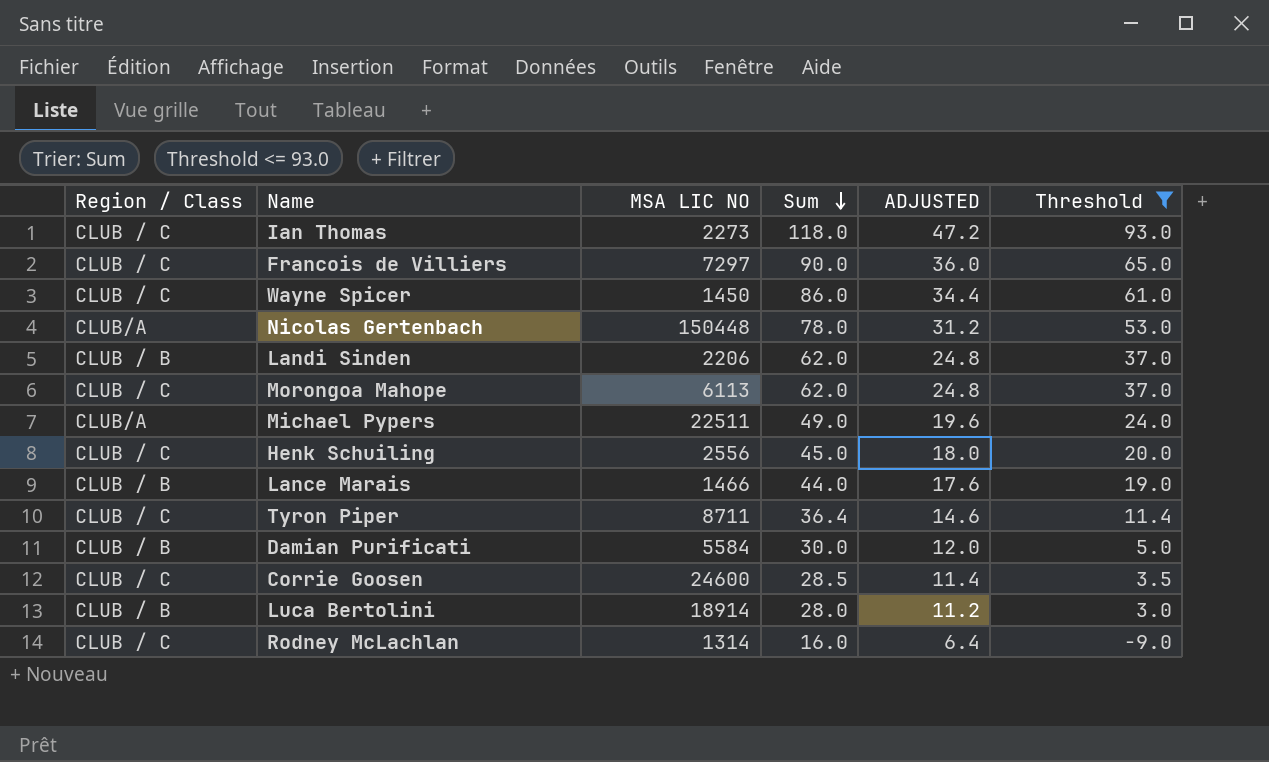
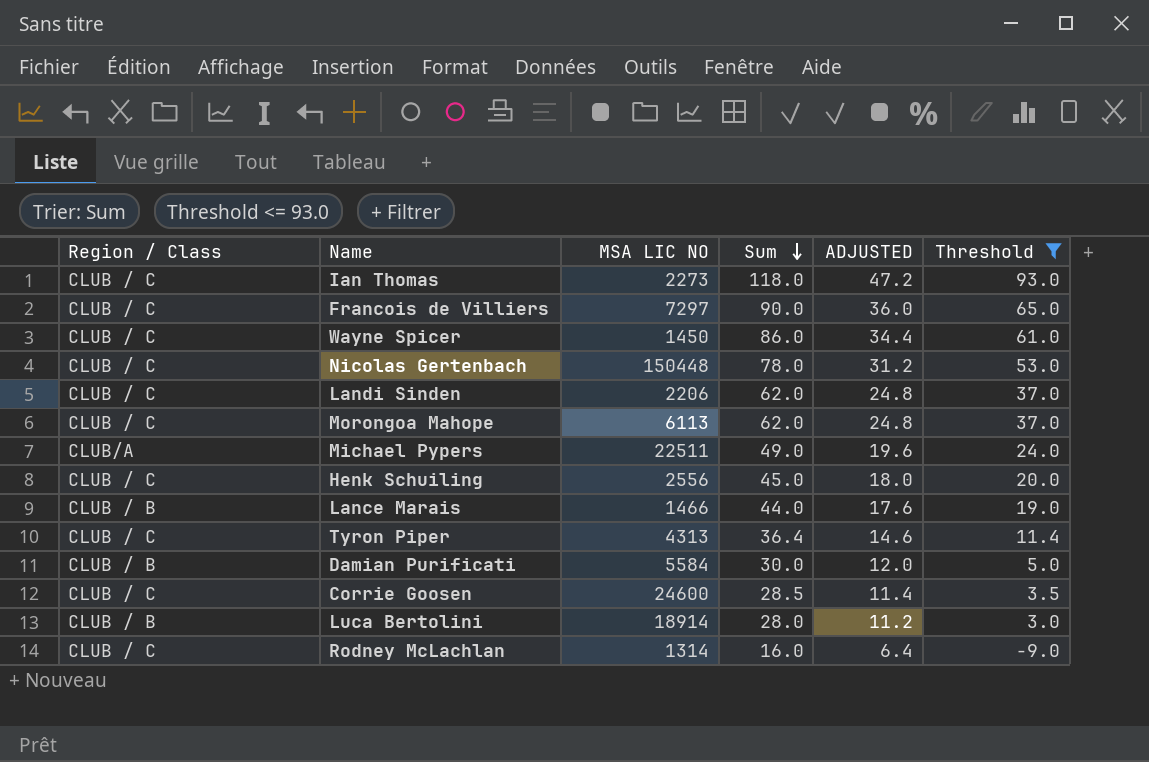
Nicolas Gertenbach | Region / Class: CLUB/A -> CLUB / C
Landi Sinden | Region / Class: CLUB / B -> CLUB / C
Tyron Piper | MSA LIC NO: 8711 -> 4313

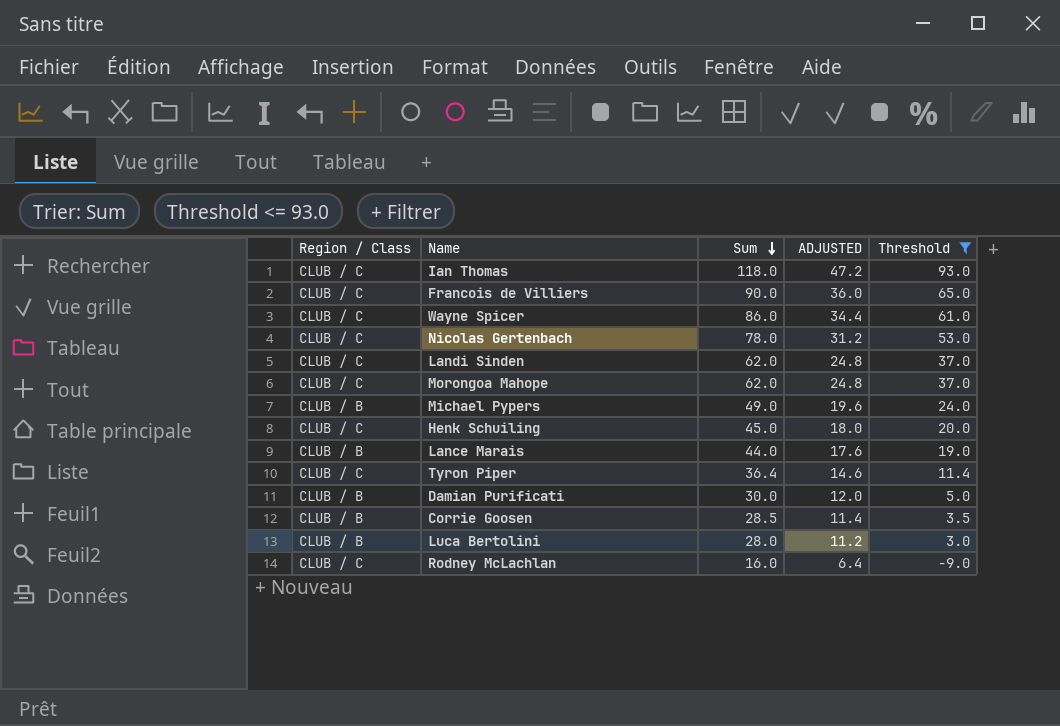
column MSA LIC NO | position: 3 -> none
Michael Pypers | Region / Class: CLUB/A -> CLUB / B
Corrie Goosen | Region / Class: CLUB / C -> CLUB / B

